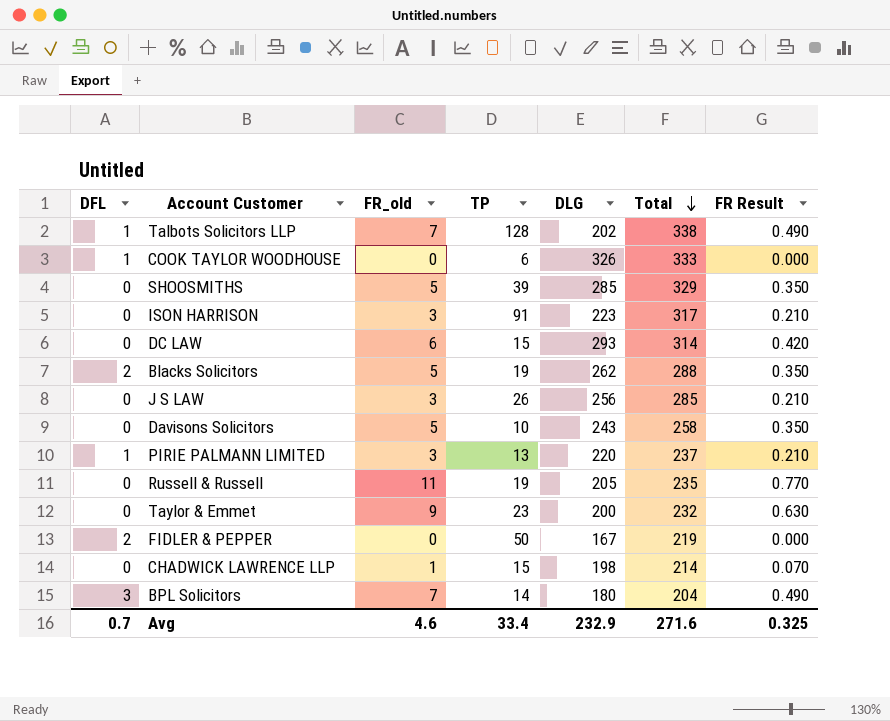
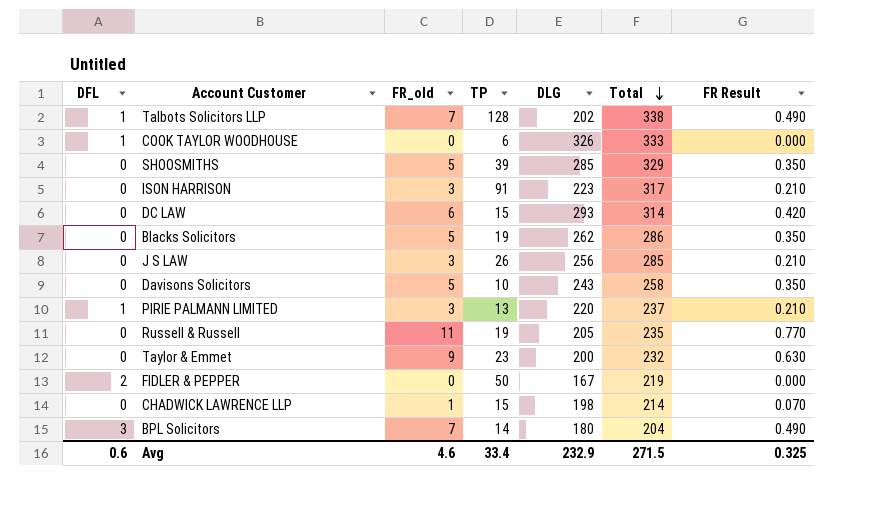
Blacks Solicitors | DFL: 2 -> 0
Blacks Solicitors | Total: 288 -> 286
Avg | DFL: 0.7 -> 0.6
Avg | Total: 271.6 -> 271.5

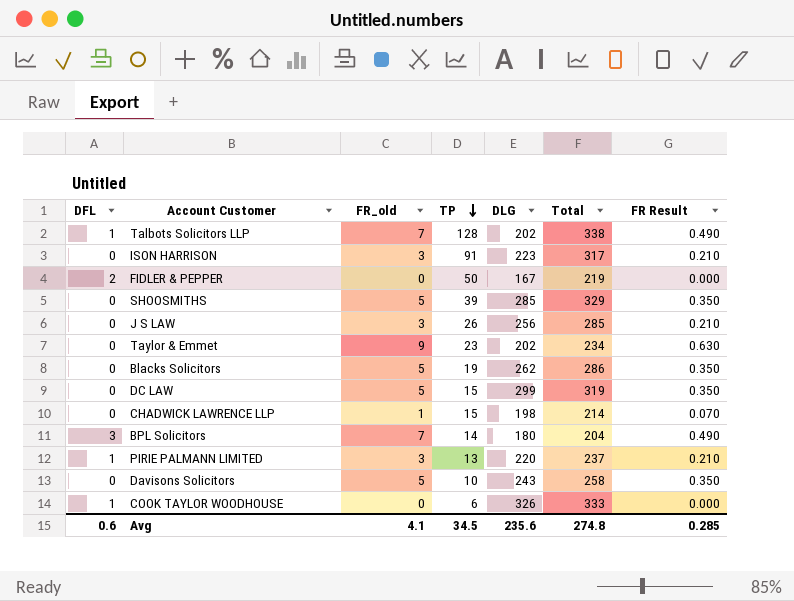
row order: Total descending -> TP descending
row Russell & Russell: 0 | 11 | 19 | 205 | 235 | 0.770 -> none
Taylor & Emmet | DLG: 200 -> 202
Taylor & Emmet | Total: 232 -> 234
DC LAW | FR_old: 6 -> 5
DC LAW | DLG: 293 -> 299
DC LAW | Total: 314 -> 319
DC LAW | FR Result: 0.420 -> 0.350
Avg | FR_old: 4.6 -> 4.1
Avg | TP: 33.4 -> 34.5
Avg | DLG: 232.9 -> 235.6
Avg | Total: 271.5 -> 274.8
Avg | FR Result: 0.325 -> 0.285

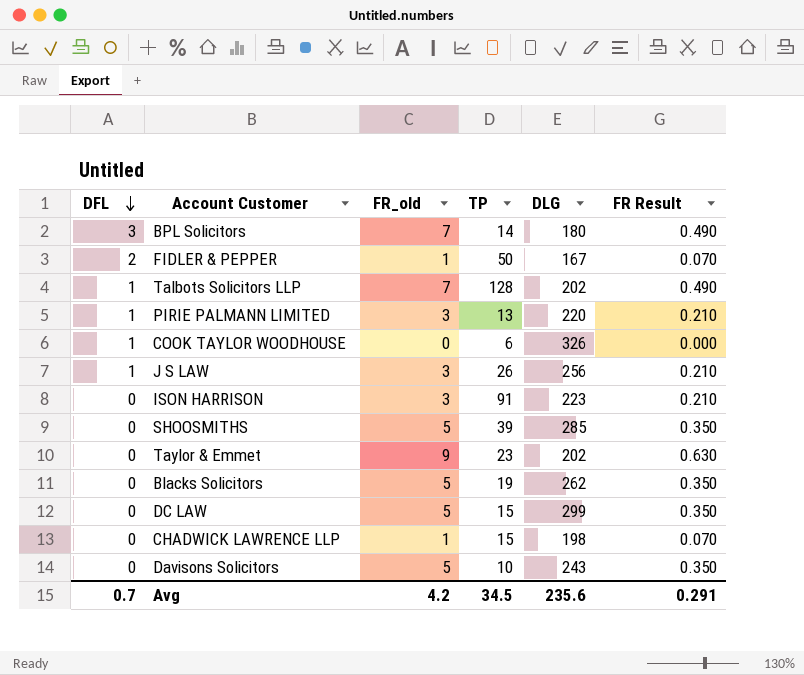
row order: TP descending -> DFL descending
column Total | formula: [DFL] + [FR_old] + [TP] + [DLG] -> none
FIDLER & PEPPER | FR_old: 0 -> 1
FIDLER & PEPPER | FR Result: 0.000 -> 0.070
J S LAW | DFL: 0 -> 1
Avg | DFL: 0.6 -> 0.7
Avg | FR_old: 4.1 -> 4.2
Avg | FR Result: 0.285 -> 0.291

